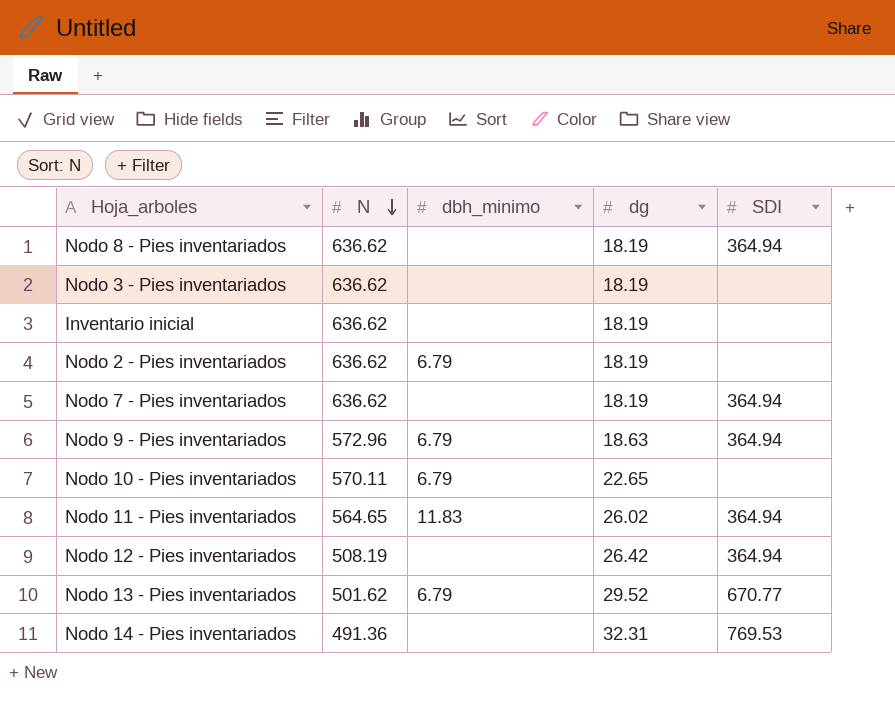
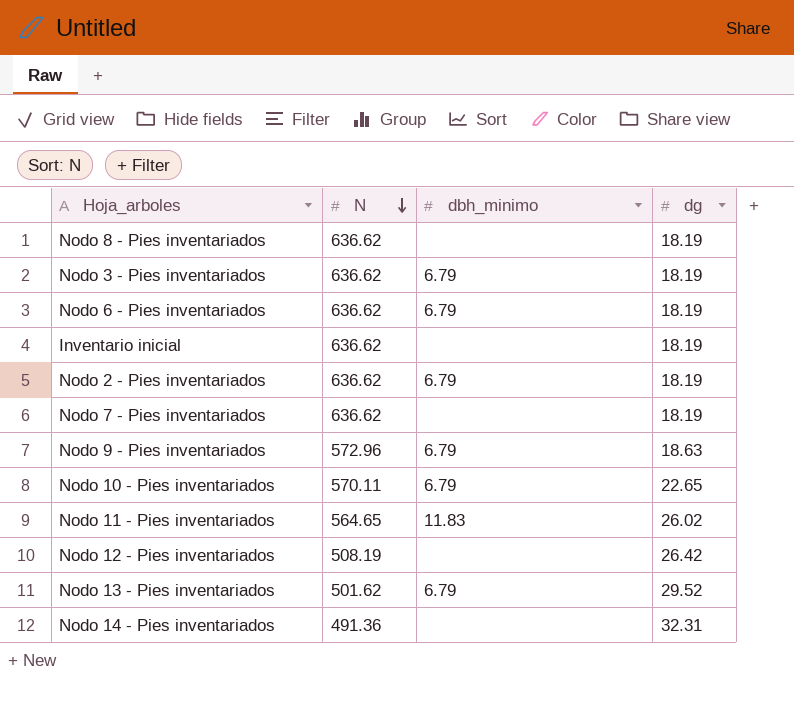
column SDI | position: 5 -> none
Nodo 3 - Pies inventariados | dbh_minimo: none -> 6.79
row Nodo 6 - Pies inventariados: none -> 636.62 | 6.79 | 18.19

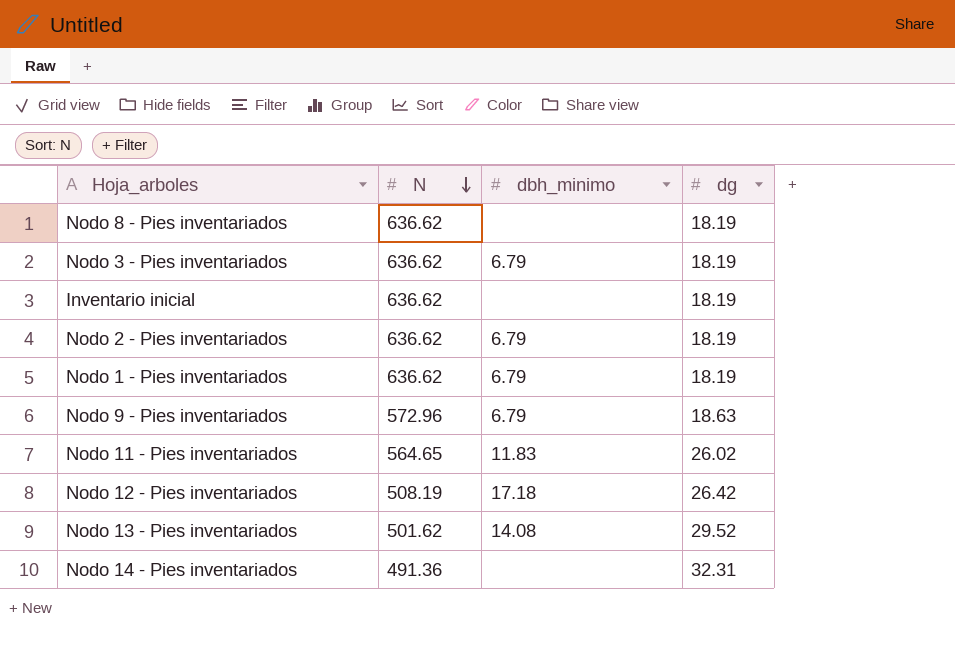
row Nodo 6 - Pies inventariados: 636.62 | 6.79 | 18.19 -> none
row Nodo 7 - Pies inventariados: 636.62 | none | 18.19 -> none
row Nodo 10 - Pies inventariados: 570.11 | 6.79 | 22.65 -> none
row Nodo 1 - Pies inventariados: none -> 636.62 | 6.79 | 18.19
Nodo 12 - Pies inventariados | dbh_minimo: none -> 17.18
Nodo 13 - Pies inventariados | dbh_minimo: 6.79 -> 14.08

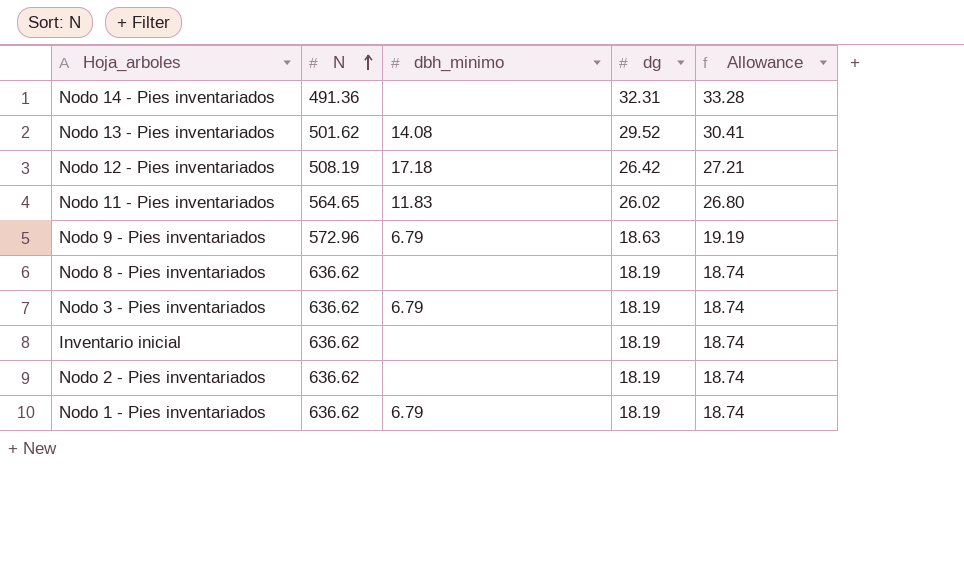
row order: N descending -> N ascending
column Allowance | formula: none -> [dg] * 1.03
Nodo 2 - Pies inventariados | dbh_minimo: 6.79 -> none

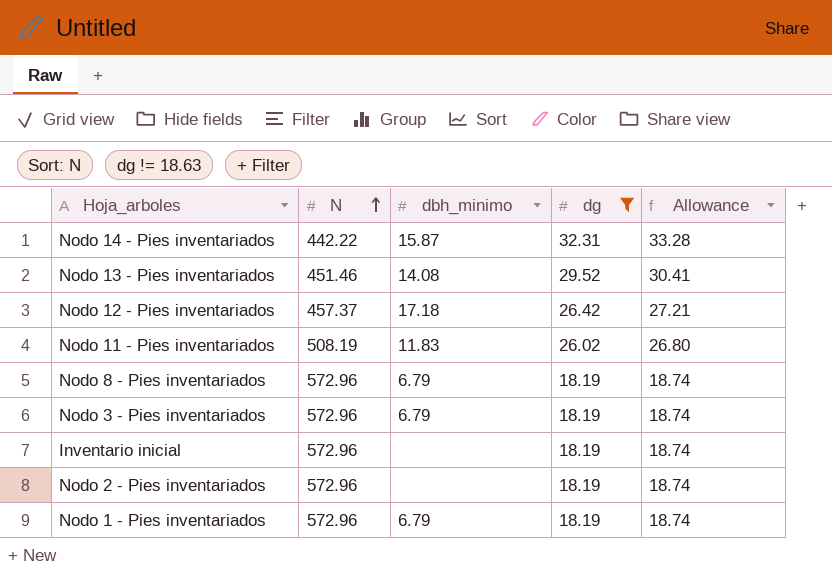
filter: none -> dg != 18.63
Nodo 14 - Pies inventariados | N: 491.36 -> 442.22
Nodo 14 - Pies inventariados | dbh_minimo: none -> 15.87
Nodo 13 - Pies inventariados | N: 501.62 -> 451.46
Nodo 12 - Pies inventariados | N: 508.19 -> 457.37
Nodo 11 - Pies inventariados | N: 564.65 -> 508.19
Nodo 8 - Pies inventariados | N: 636.62 -> 572.96
Nodo 8 - Pies inventariados | dbh_minimo: none -> 6.79
Nodo 3 - Pies inventariados | N: 636.62 -> 572.96
Inventario inicial | N: 636.62 -> 572.96
Nodo 2 - Pies inventariados | N: 636.62 -> 572.96
Nodo 1 - Pies inventariados | N: 636.62 -> 572.96

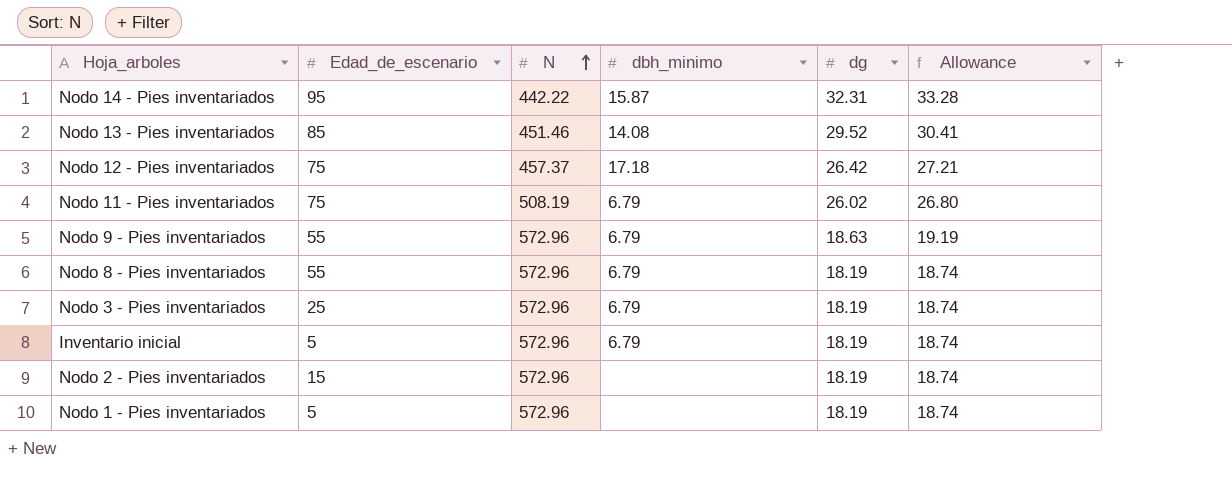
filter: dg != 18.63 -> none
column Edad_de_escenario | position: none -> 2
Nodo 11 - Pies inventariados | dbh_minimo: 11.83 -> 6.79
Inventario inicial | dbh_minimo: none -> 6.79
Nodo 1 - Pies inventariados | dbh_minimo: 6.79 -> none

